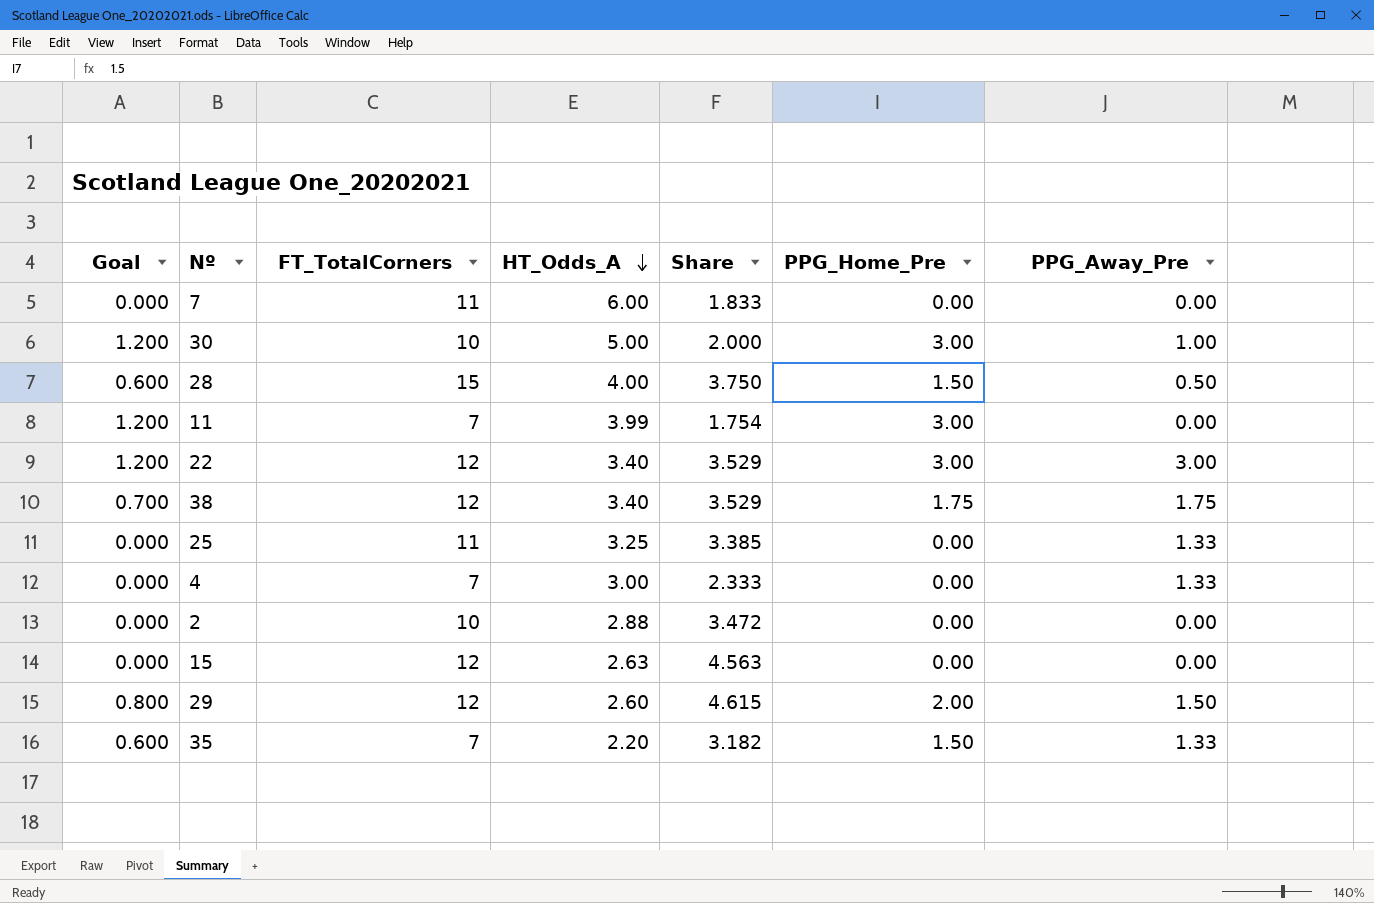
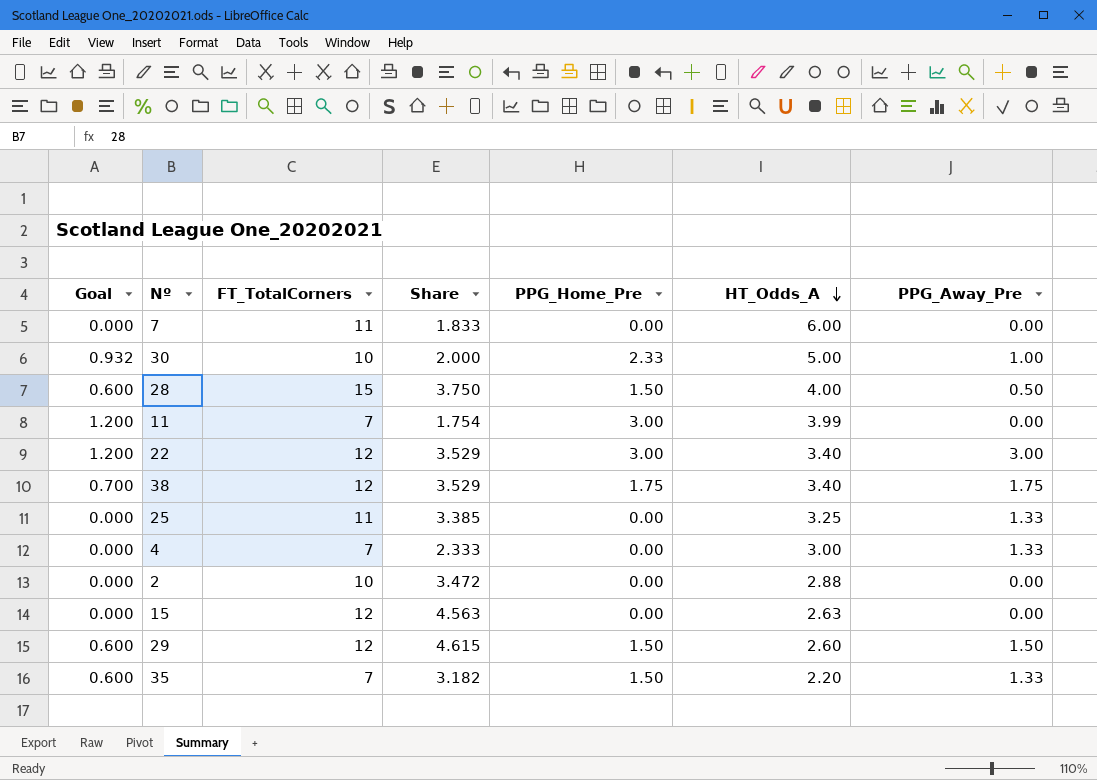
column HT_Odds_A | position: 4 -> 6
30 | Goal: 1.200 -> 0.932
30 | PPG_Home_Pre: 3.00 -> 2.33
29 | Goal: 0.800 -> 0.600
29 | PPG_Home_Pre: 2.00 -> 1.50

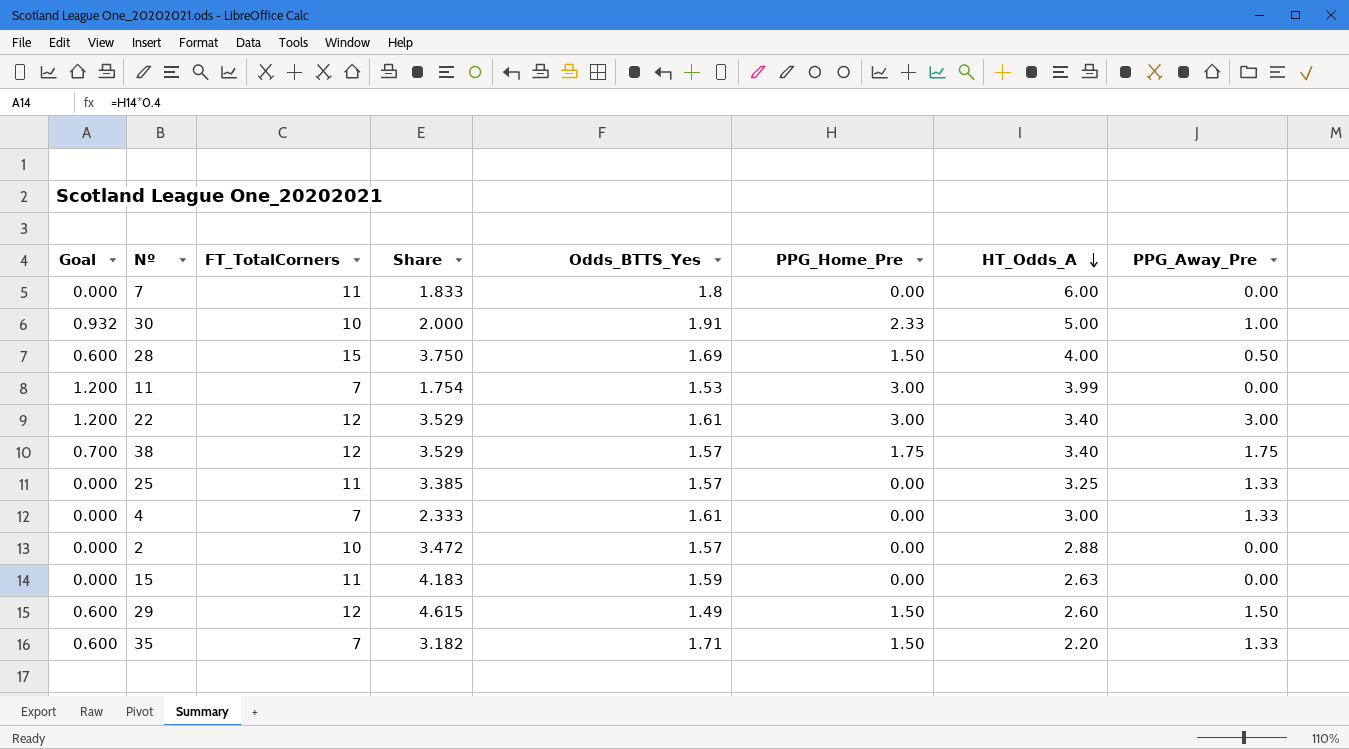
column Odds_BTTS_Yes | position: none -> 5
15 | FT_TotalCorners: 12 -> 11
15 | Share: 4.563 -> 4.183

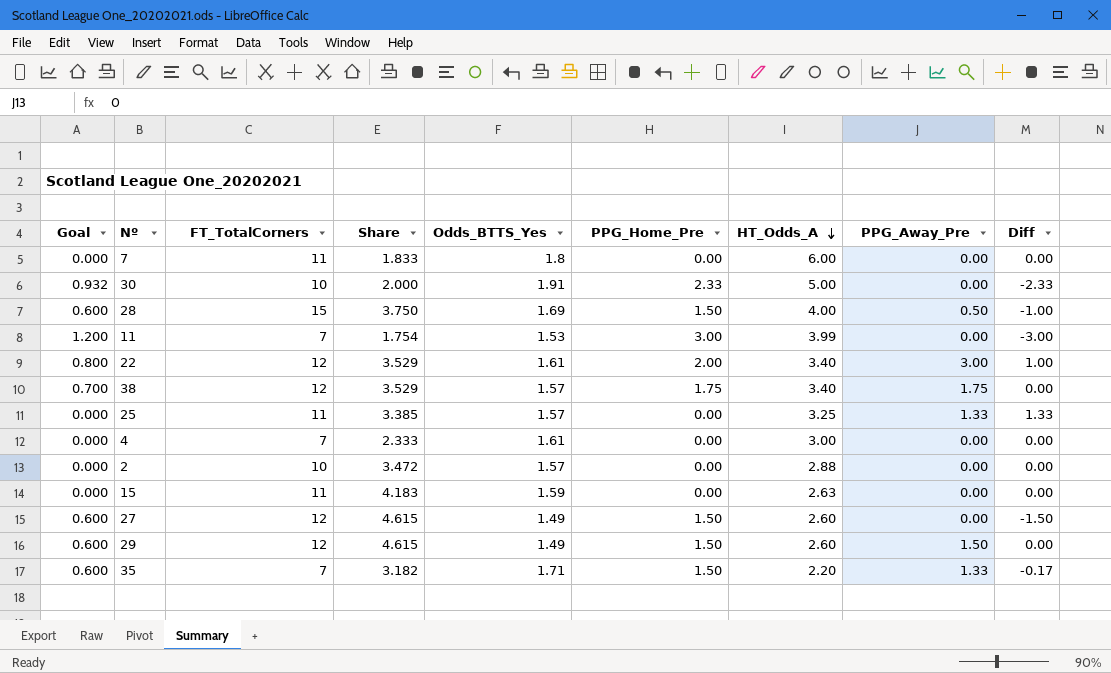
column Diff | formula: none -> [PPG_Away_Pre] - [PPG_Home_Pre]
30 | PPG_Away_Pre: 1.00 -> 0.00
22 | Goal: 1.200 -> 0.800
22 | PPG_Home_Pre: 3.00 -> 2.00
4 | PPG_Away_Pre: 1.33 -> 0.00
row 27: none -> 0.600 | 12 | 4.615 | 1.49 | 1.50 | 2.60 | 0.00 | -1.50

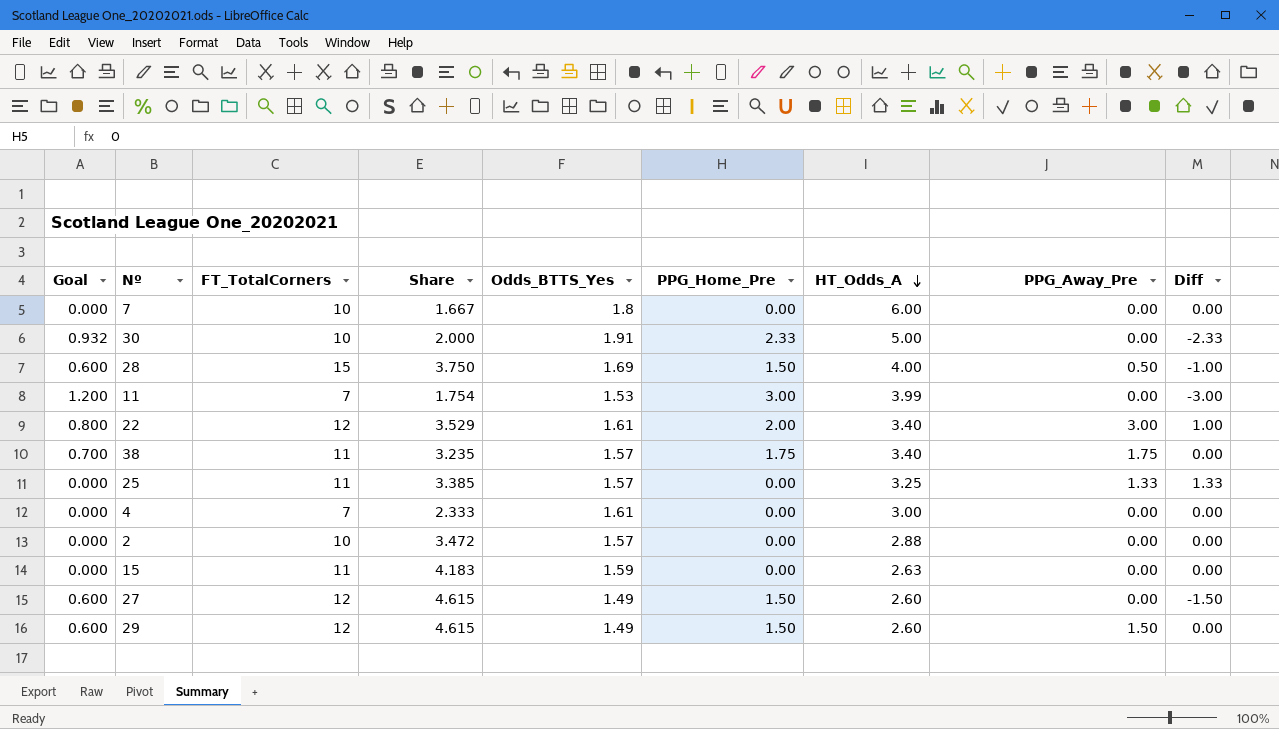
row 35: 0.600 | 7 | 3.182 | 1.71 | 1.50 | 2.20 | 1.33 | -0.17 -> none
7 | FT_TotalCorners: 11 -> 10
7 | Share: 1.833 -> 1.667
38 | FT_TotalCorners: 12 -> 11
38 | Share: 3.529 -> 3.235

